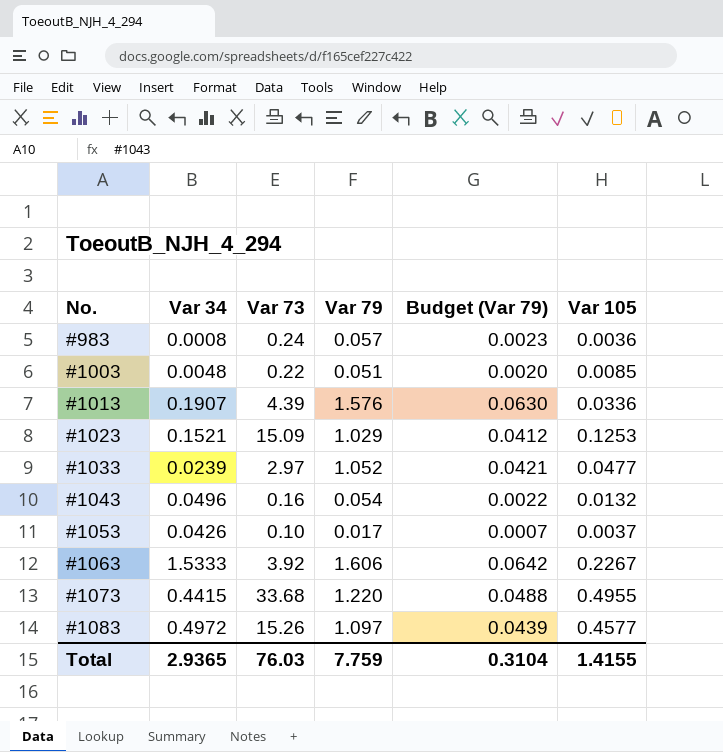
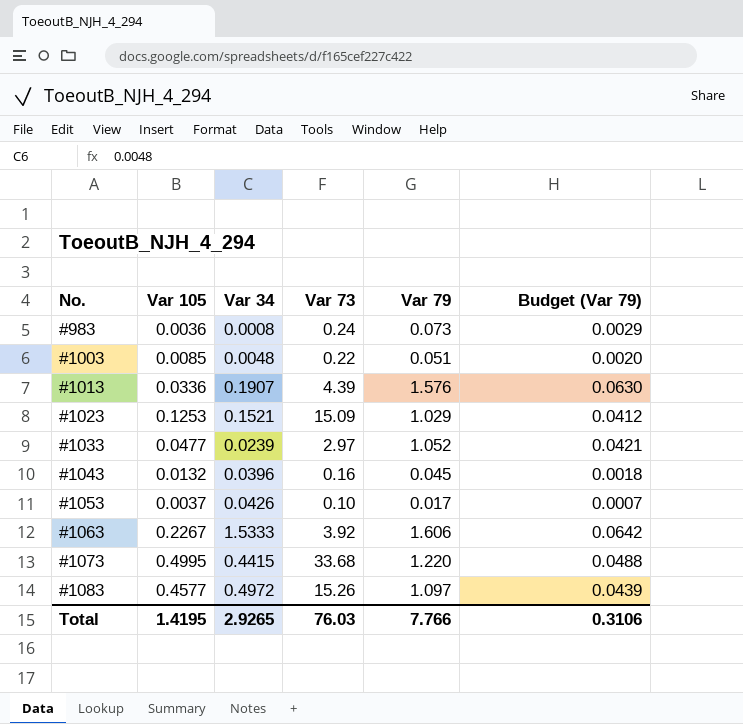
column Var 105 | position: 6 -> 2
#983 | Var 79: 0.057 -> 0.073
#983 | Budget (Var 79): 0.0023 -> 0.0029
#1043 | Var 34: 0.0496 -> 0.0396
#1043 | Var 79: 0.054 -> 0.045
#1043 | Budget (Var 79): 0.0022 -> 0.0018
#1073 | Var 105: 0.4955 -> 0.4995
Total | Var 105: 1.4155 -> 1.4195
Total | Var 34: 2.9365 -> 2.9265
Total | Var 79: 7.759 -> 7.766
Total | Budget (Var 79): 0.3104 -> 0.3106

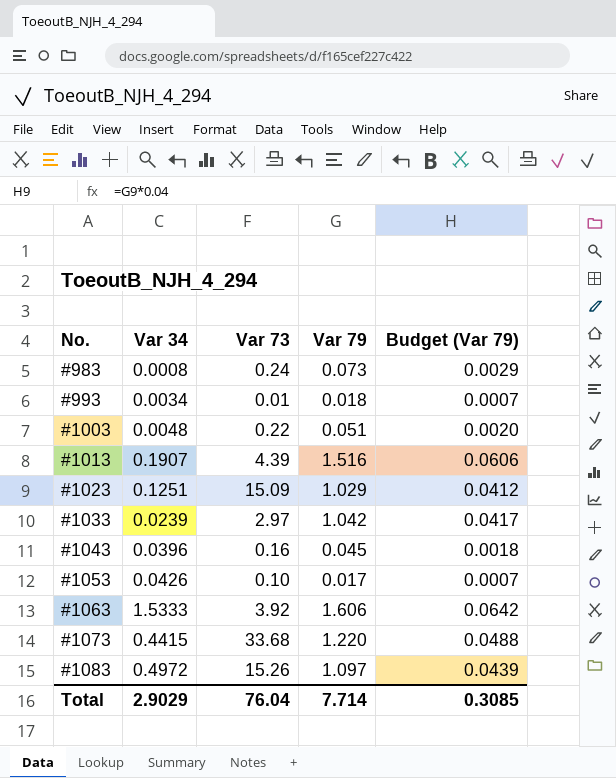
column Var 105 | position: 2 -> none
row #993: none -> 0.0034 | 0.01 | 0.018 | 0.0007
#1013 | Var 79: 1.576 -> 1.516
#1013 | Budget (Var 79): 0.0630 -> 0.0606
#1023 | Var 34: 0.1521 -> 0.1251
#1033 | Var 79: 1.052 -> 1.042
#1033 | Budget (Var 79): 0.0421 -> 0.0417
Total | Var 34: 2.9265 -> 2.9029
Total | Var 73: 76.03 -> 76.04
Total | Var 79: 7.766 -> 7.714
Total | Budget (Var 79): 0.3106 -> 0.3085

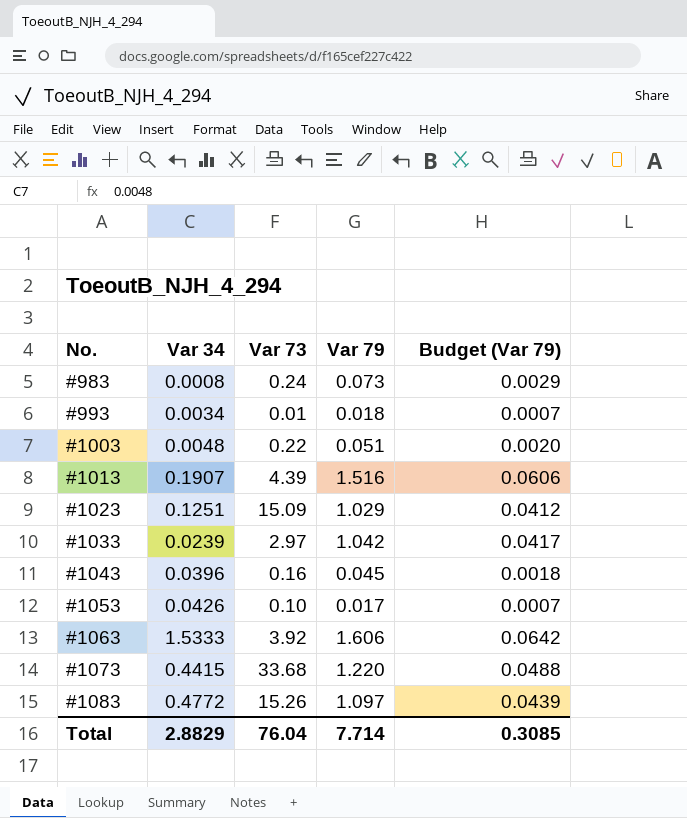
#1083 | Var 34: 0.4972 -> 0.4772
Total | Var 34: 2.9029 -> 2.8829

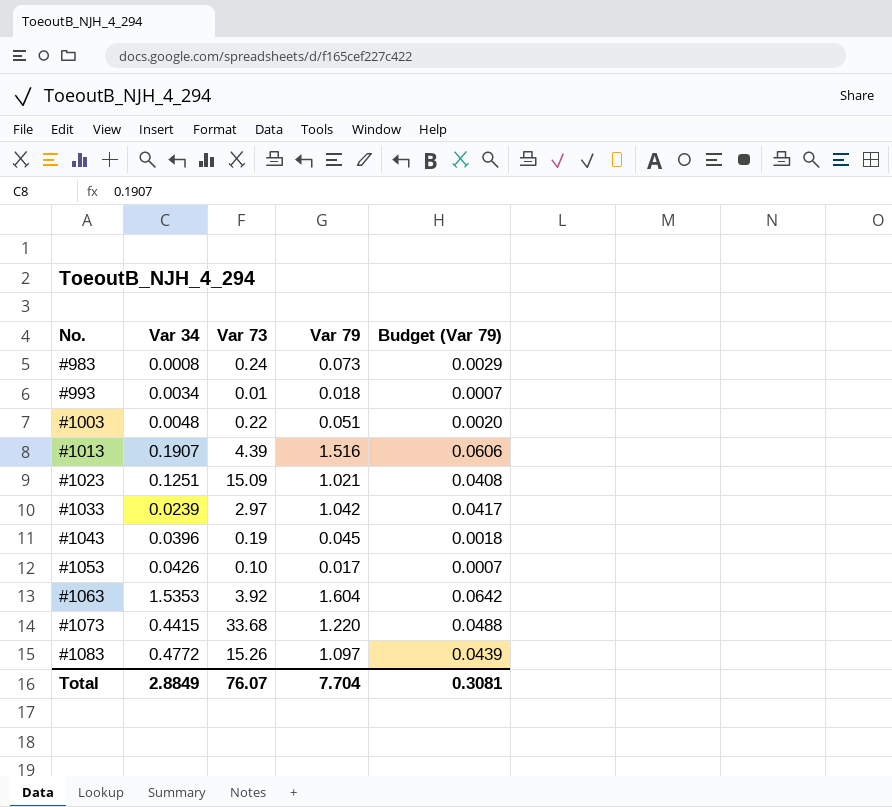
#1023 | Var 79: 1.029 -> 1.021
#1023 | Budget (Var 79): 0.0412 -> 0.0408
#1043 | Var 73: 0.16 -> 0.19
#1063 | Var 34: 1.5333 -> 1.5353
#1063 | Var 79: 1.606 -> 1.604
Total | Var 34: 2.8829 -> 2.8849
Total | Var 73: 76.04 -> 76.07
Total | Var 79: 7.714 -> 7.704
Total | Budget (Var 79): 0.3085 -> 0.3081

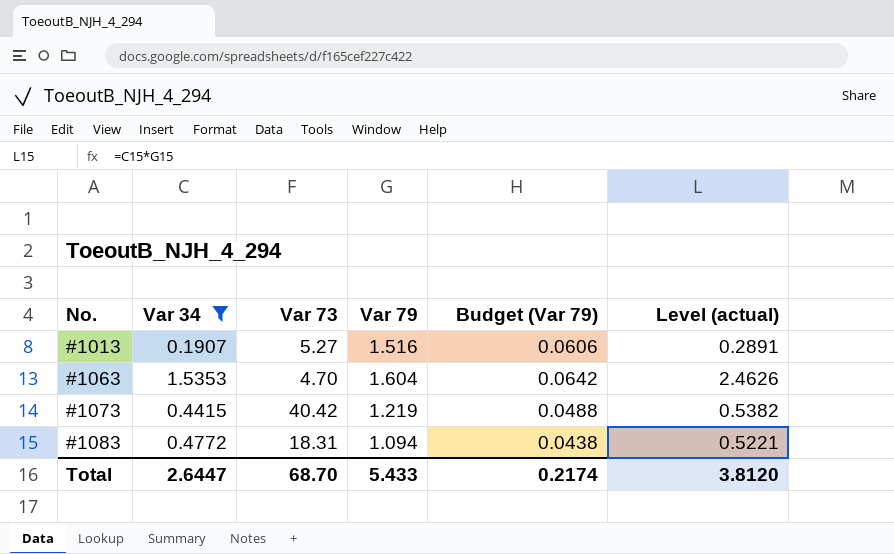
filter: none -> Var 34 >= 0.1907
column Level (actual) | formula: none -> [Var 34] * [Var 79]
#1013 | Var 73: 4.39 -> 5.27
#1063 | Var 73: 3.92 -> 4.70
#1073 | Var 73: 33.68 -> 40.42
#1073 | Var 79: 1.220 -> 1.219
#1083 | Var 73: 15.26 -> 18.31
#1083 | Var 79: 1.097 -> 1.094
#1083 | Budget (Var 79): 0.0439 -> 0.0438
Total | Var 34: 2.8849 -> 2.6447
Total | Var 73: 76.07 -> 68.70
Total | Var 79: 7.704 -> 5.433
Total | Budget (Var 79): 0.3081 -> 0.2174

